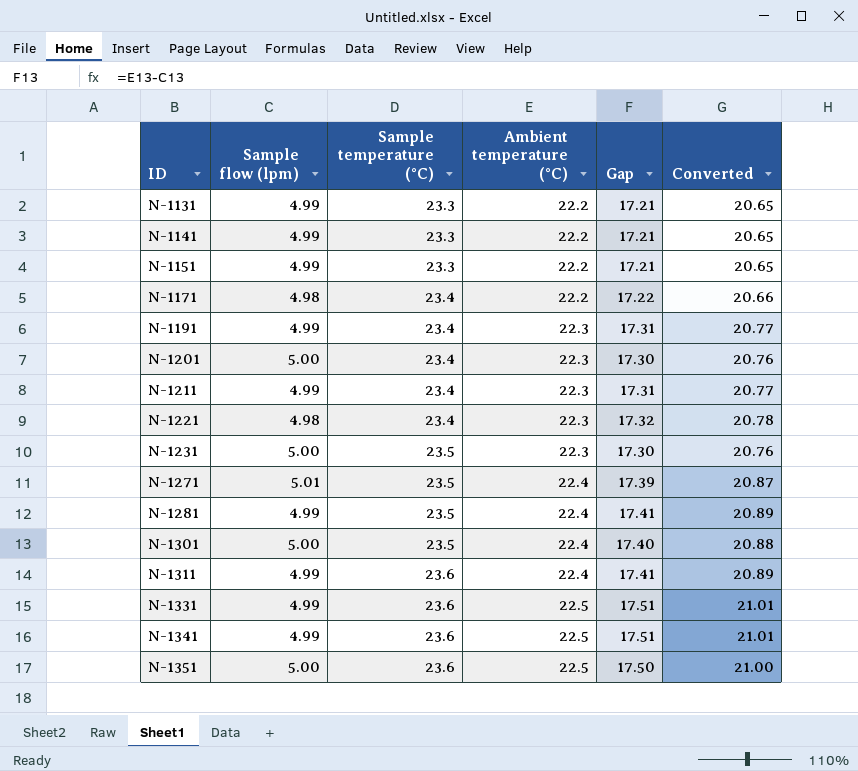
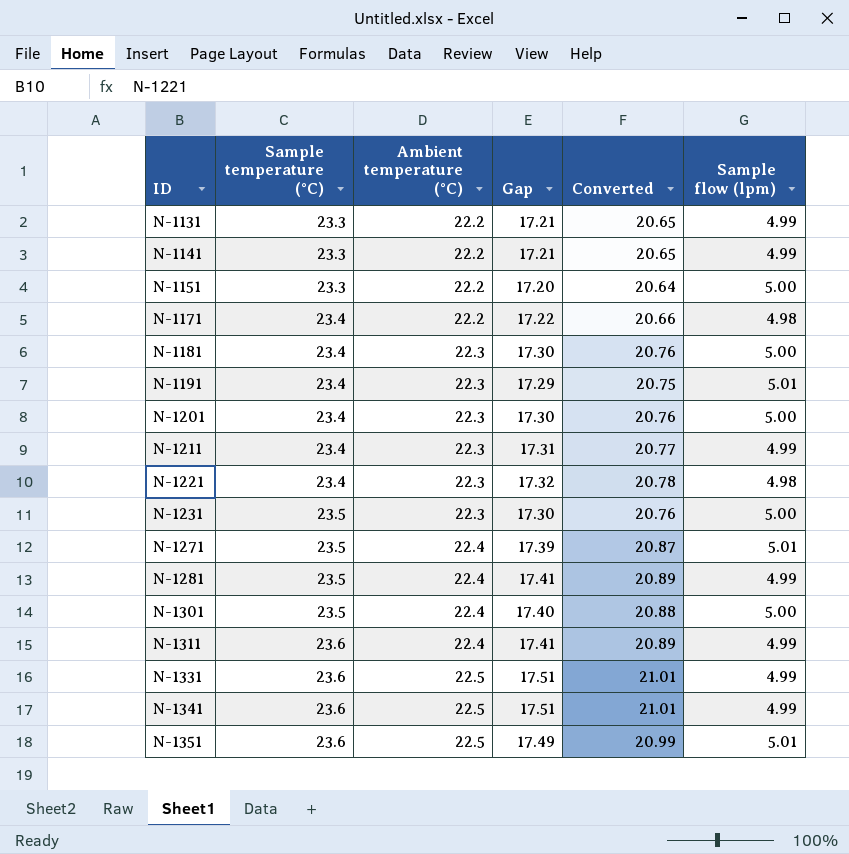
column Sample flow (lpm) | position: 2 -> 6
N-1151 | Gap: 17.21 -> 17.20
N-1151 | Converted: 20.65 -> 20.64
N-1151 | Sample flow (lpm): 4.99 -> 5.00
row N-1181: none -> 23.4 | 22.3 | 17.30 | 20.76 | 5.00
N-1191 | Gap: 17.31 -> 17.29
N-1191 | Converted: 20.77 -> 20.75
N-1191 | Sample flow (lpm): 4.99 -> 5.01
N-1351 | Gap: 17.50 -> 17.49
N-1351 | Converted: 21.00 -> 20.99
N-1351 | Sample flow (lpm): 5.00 -> 5.01

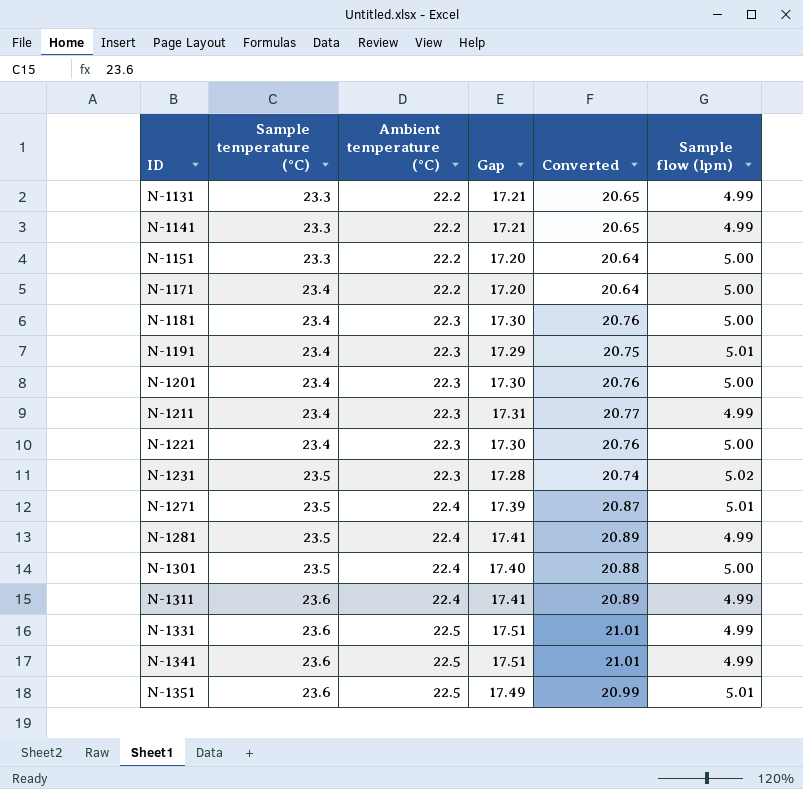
N-1171 | Gap: 17.22 -> 17.20
N-1171 | Converted: 20.66 -> 20.64
N-1171 | Sample flow (lpm): 4.98 -> 5.00
N-1221 | Gap: 17.32 -> 17.30
N-1221 | Converted: 20.78 -> 20.76
N-1221 | Sample flow (lpm): 4.98 -> 5.00
N-1231 | Gap: 17.30 -> 17.28
N-1231 | Converted: 20.76 -> 20.74
N-1231 | Sample flow (lpm): 5.00 -> 5.02

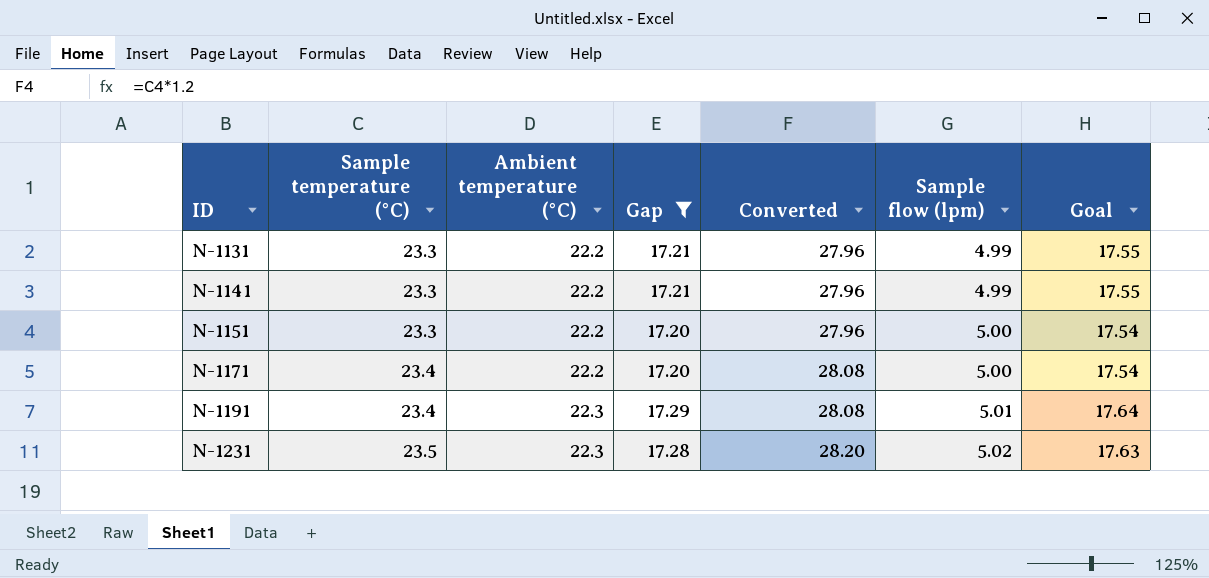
filter: none -> Gap <= 17.29
column Converted | formula: [Gap] * 1.2 -> [Sample temperature (°C)] * 1.2
column Goal | formula: none -> [Gap] * 1.02

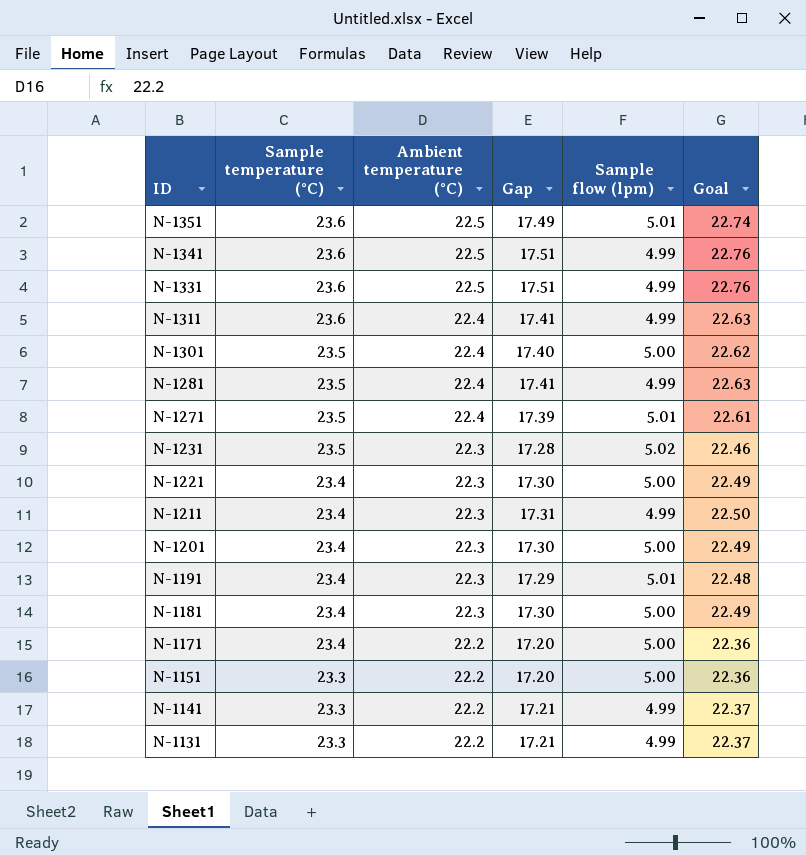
filter: Gap <= 17.29 -> none
row order: ID ascending -> ID descending
column Converted | formula: [Sample temperature (°C)] * 1.2 -> none
column Goal | formula: [Gap] * 1.02 -> [Gap] * 1.3

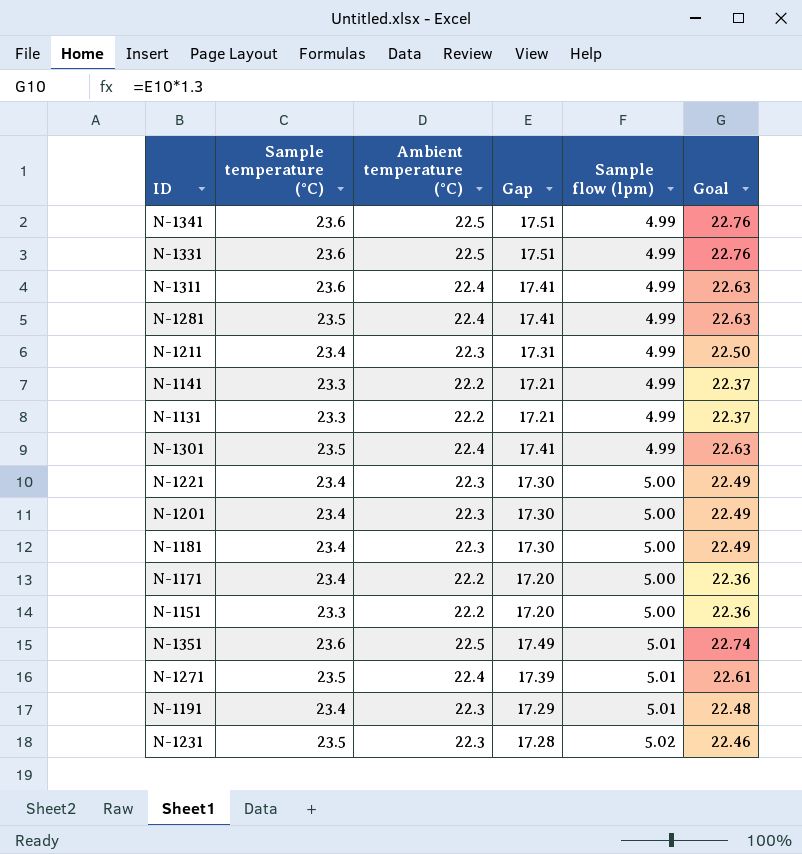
row order: ID descending -> Sample flow (lpm) ascending
N-1301 | Gap: 17.40 -> 17.41
N-1301 | Sample flow (lpm): 5.00 -> 4.99
N-1301 | Goal: 22.62 -> 22.63

